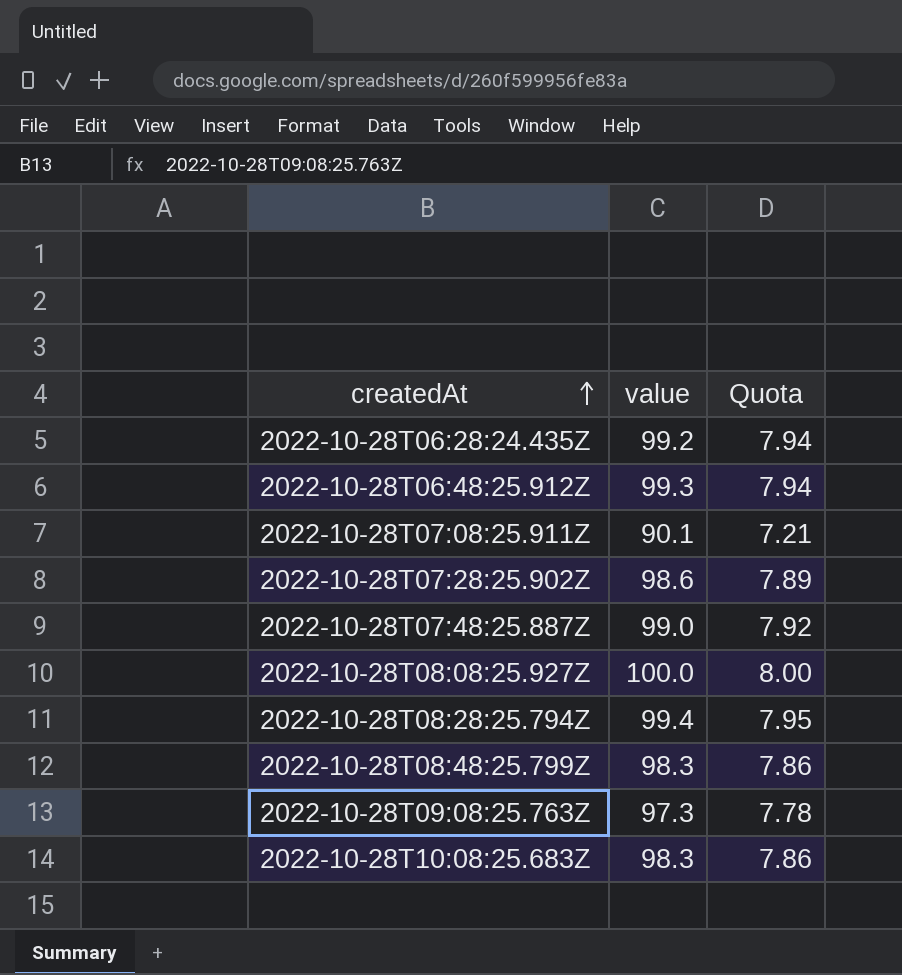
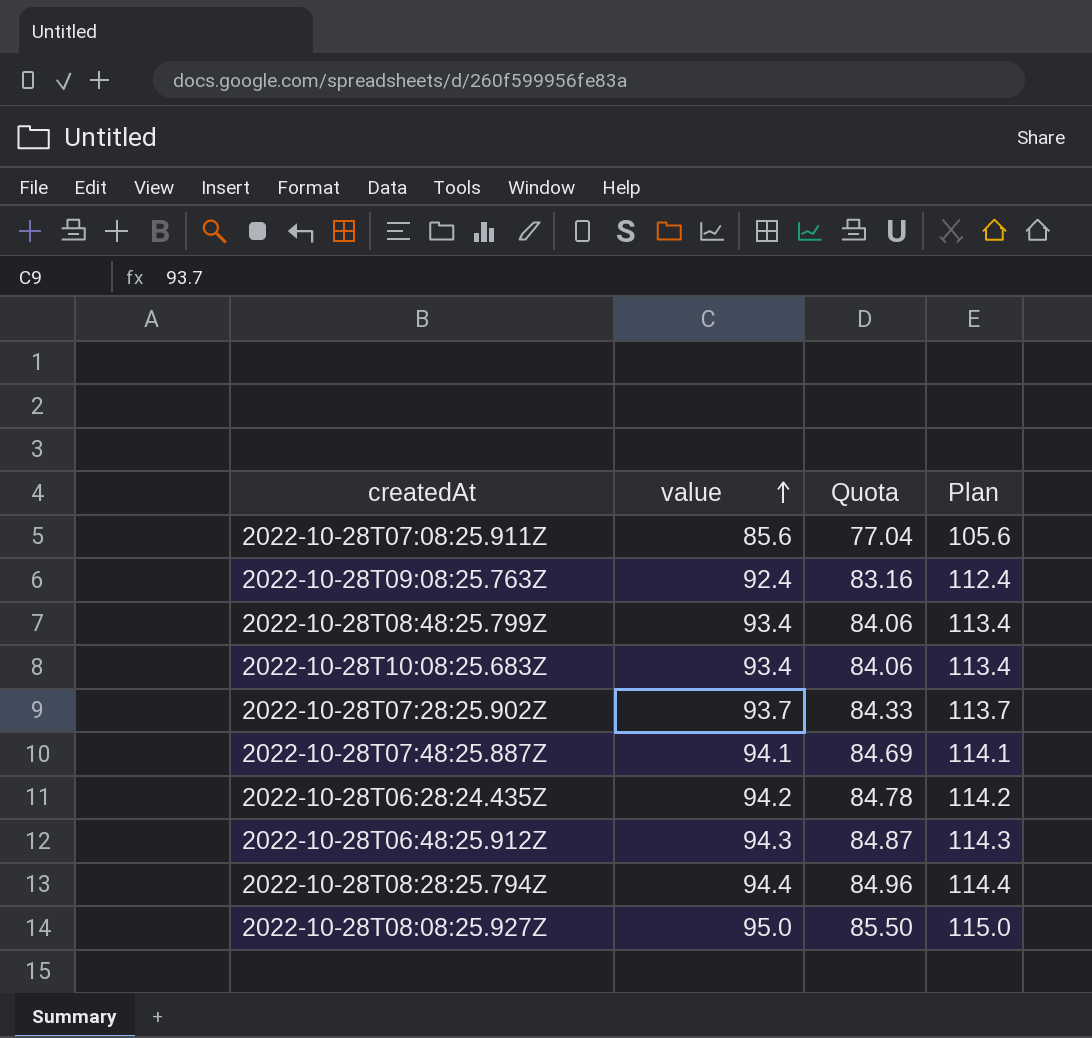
row order: createdAt ascending -> value ascending
column Quota | formula: [value] * 0.08 -> [value] * 0.9
column Plan | formula: none -> [value] + 20
2022-10-28T07:08:25.911Z | value: 90.1 -> 85.6
2022-10-28T09:08:25.763Z | value: 97.3 -> 92.4
2022-10-28T08:48:25.799Z | value: 98.3 -> 93.4
2022-10-28T10:08:25.683Z | value: 98.3 -> 93.4
2022-10-28T07:28:25.902Z | value: 98.6 -> 93.7
2022-10-28T07:48:25.887Z | value: 99.0 -> 94.1
2022-10-28T06:28:24.435Z | value: 99.2 -> 94.2
2022-10-28T06:48:25.912Z | value: 99.3 -> 94.3
2022-10-28T08:28:25.794Z | value: 99.4 -> 94.4
2022-10-28T08:08:25.927Z | value: 100.0 -> 95.0

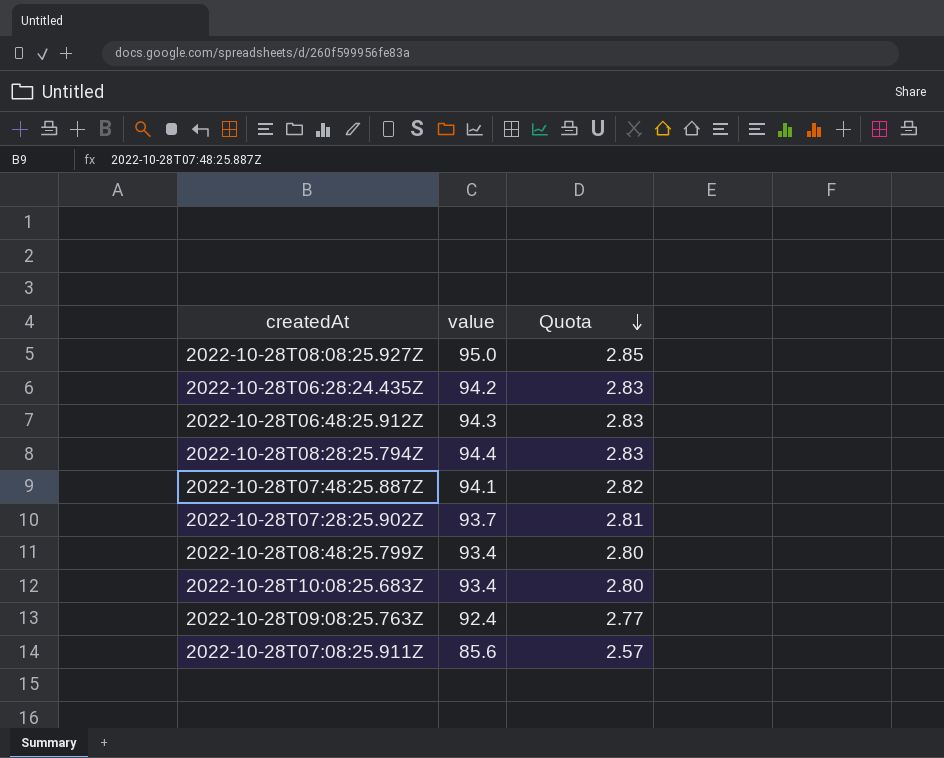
row order: value ascending -> Quota descending
column Plan | formula: [value] + 20 -> none
column Quota | formula: [value] * 0.9 -> [value] * 0.03

